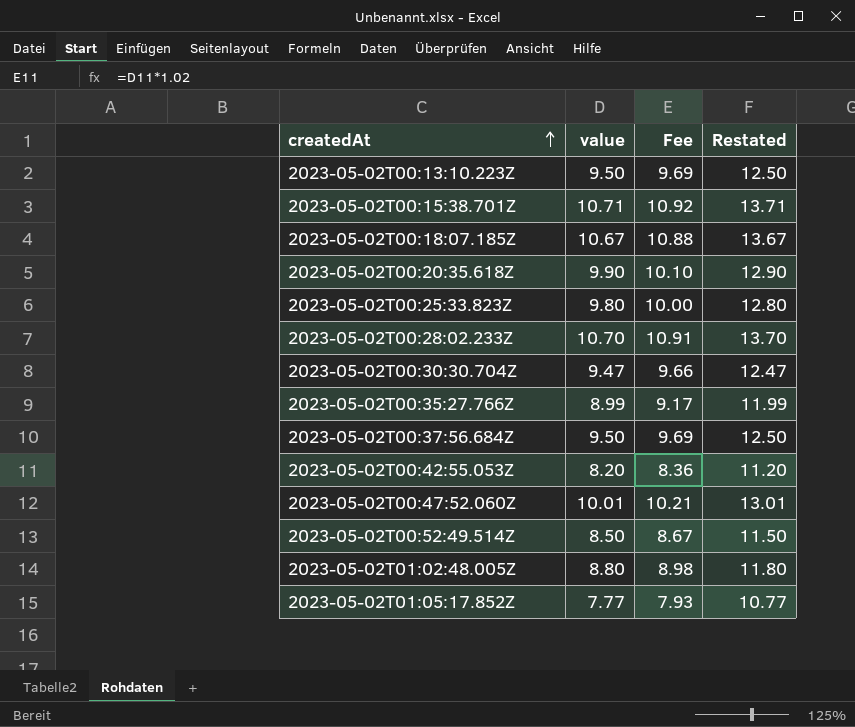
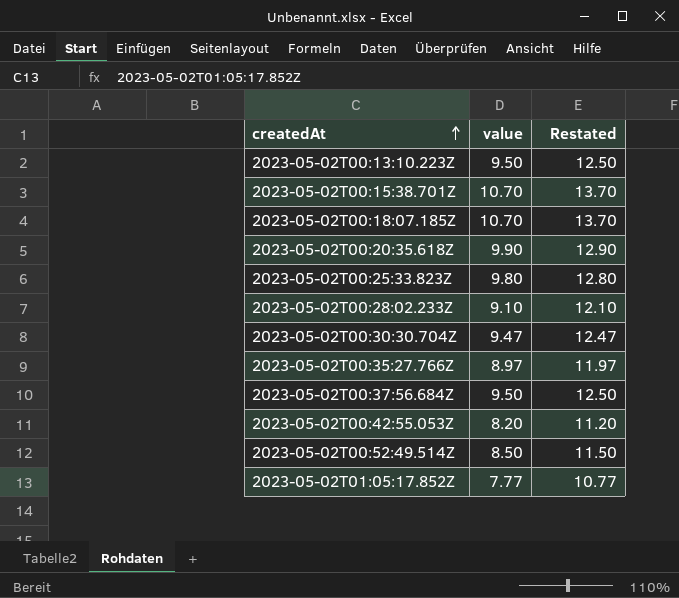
column Fee | formula: [value] * 1.02 -> none
row 2023-05-02T00:47:52.060Z: 10.01 | 10.21 | 13.01 -> none
row 2023-05-02T01:02:48.005Z: 8.80 | 8.98 | 11.80 -> none
2023-05-02T00:15:38.701Z | value: 10.71 -> 10.70
2023-05-02T00:15:38.701Z | Restated: 13.71 -> 13.70
2023-05-02T00:18:07.185Z | value: 10.67 -> 10.70
2023-05-02T00:18:07.185Z | Restated: 13.67 -> 13.70
2023-05-02T00:28:02.233Z | value: 10.70 -> 9.10
2023-05-02T00:28:02.233Z | Restated: 13.70 -> 12.10
2023-05-02T00:35:27.766Z | value: 8.99 -> 8.97
2023-05-02T00:35:27.766Z | Restated: 11.99 -> 11.97

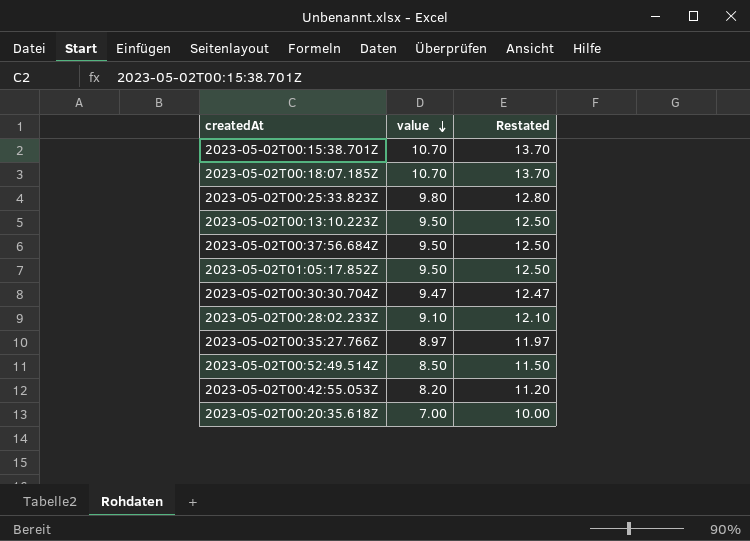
row order: createdAt ascending -> value descending
2023-05-02T01:05:17.852Z | value: 7.77 -> 9.50
2023-05-02T01:05:17.852Z | Restated: 10.77 -> 12.50
2023-05-02T00:20:35.618Z | value: 9.90 -> 7.00
2023-05-02T00:20:35.618Z | Restated: 12.90 -> 10.00

